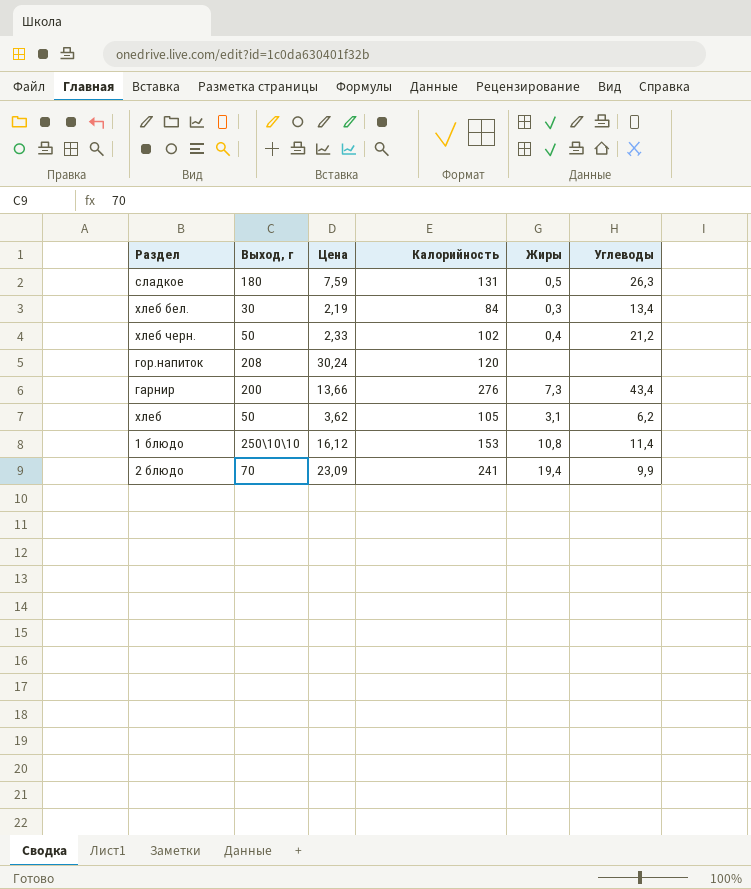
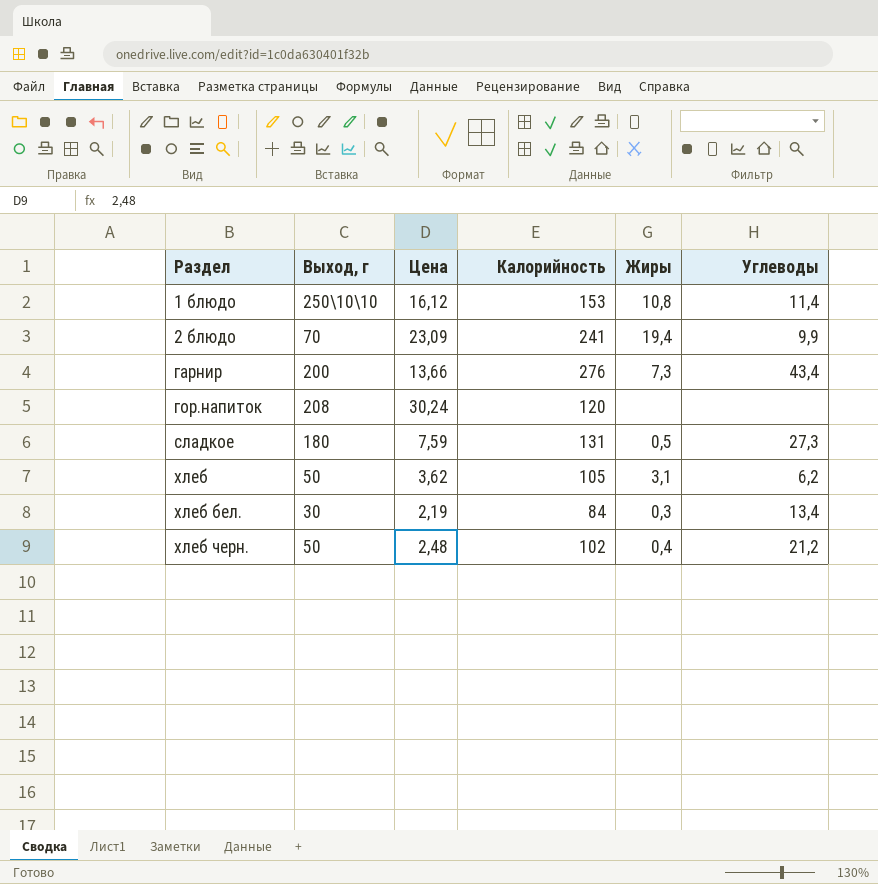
row order: none -> Раздел ascending
сладкое | Углеводы: 26,3 -> 27,3
хлеб черн. | Цена: 2,33 -> 2,48

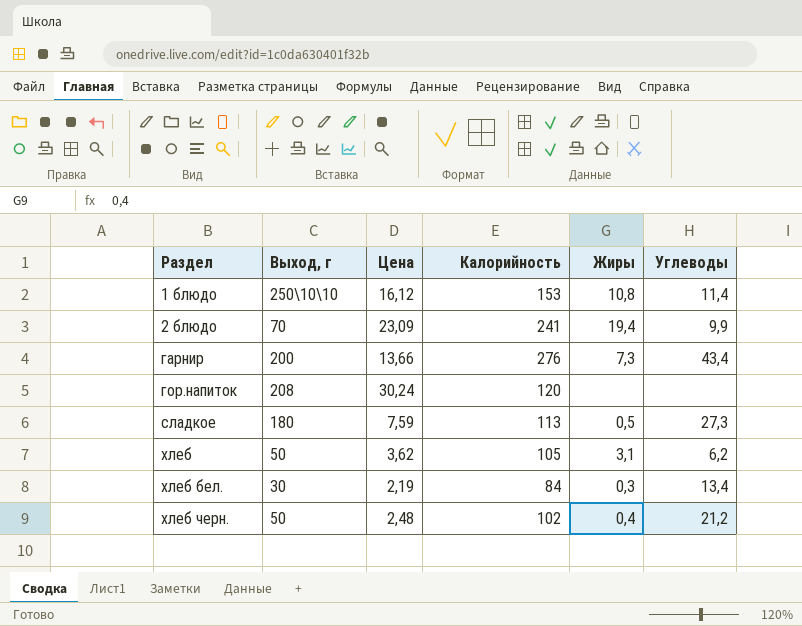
сладкое | Калорийность: 131 -> 113

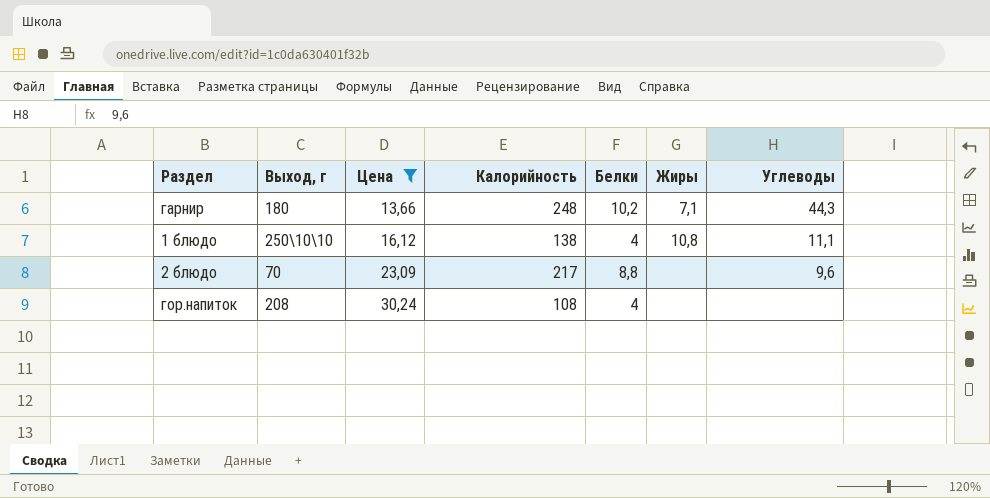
filter: none -> Цена >= 13,66
row order: Раздел ascending -> Цена ascending
column Белки | position: none -> 5
гарнир | Выход, г: 200 -> 180
гарнир | Калорийность: 276 -> 248
гарнир | Жиры: 7,3 -> 7,1
гарнир | Углеводы: 43,4 -> 44,3
1 блюдо | Калорийность: 153 -> 138
1 блюдо | Углеводы: 11,4 -> 11,1
2 блюдо | Калорийность: 241 -> 217
2 блюдо | Жиры: 19,4 -> none
2 блюдо | Углеводы: 9,9 -> 9,6
гор.напиток | Калорийность: 120 -> 108

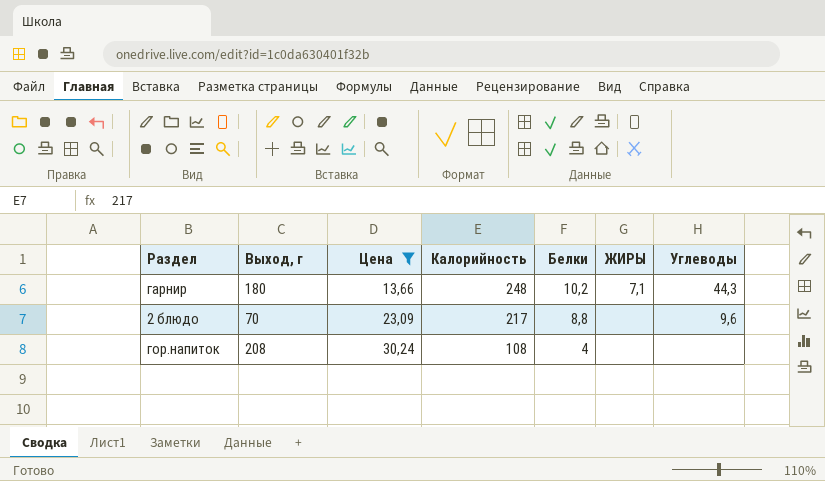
column name: Жиры -> ЖИРЫ
row 1 блюдо: 250\10\10 | 16,12 | 138 | 4 | 10,8 | 11,1 -> none

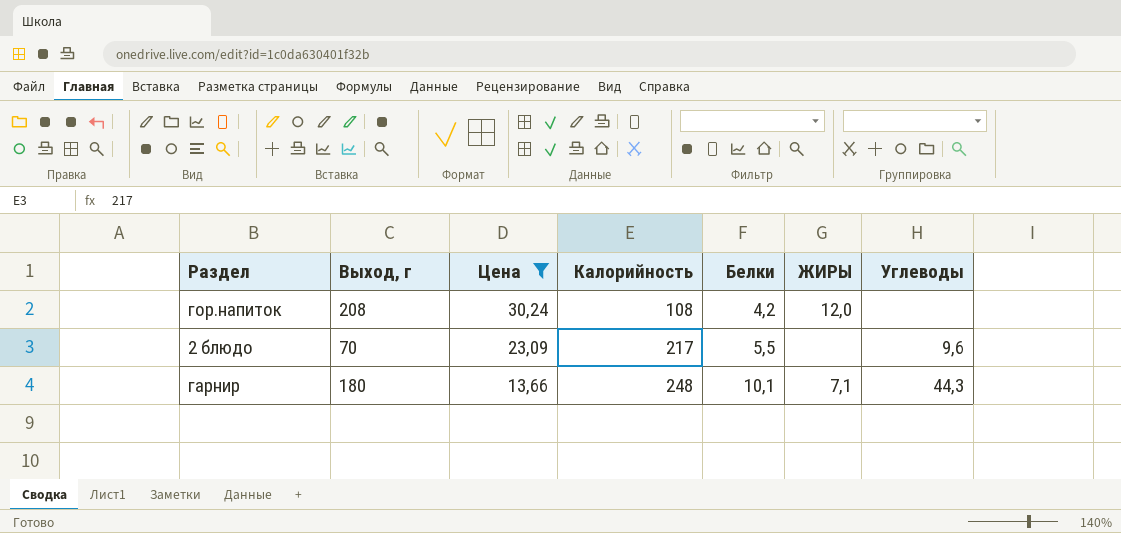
row order: Цена ascending -> Цена descending
гор.напиток | Белки: 4 -> 4,2
гор.напиток | ЖИРЫ: none -> 12,0
2 блюдо | Белки: 8,8 -> 5,5
гарнир | Белки: 10,2 -> 10,1

